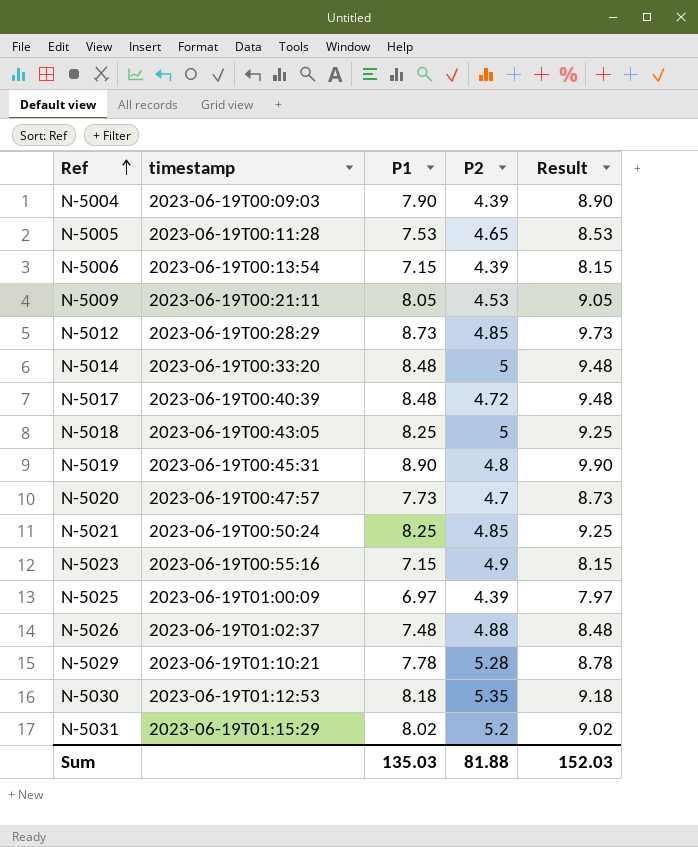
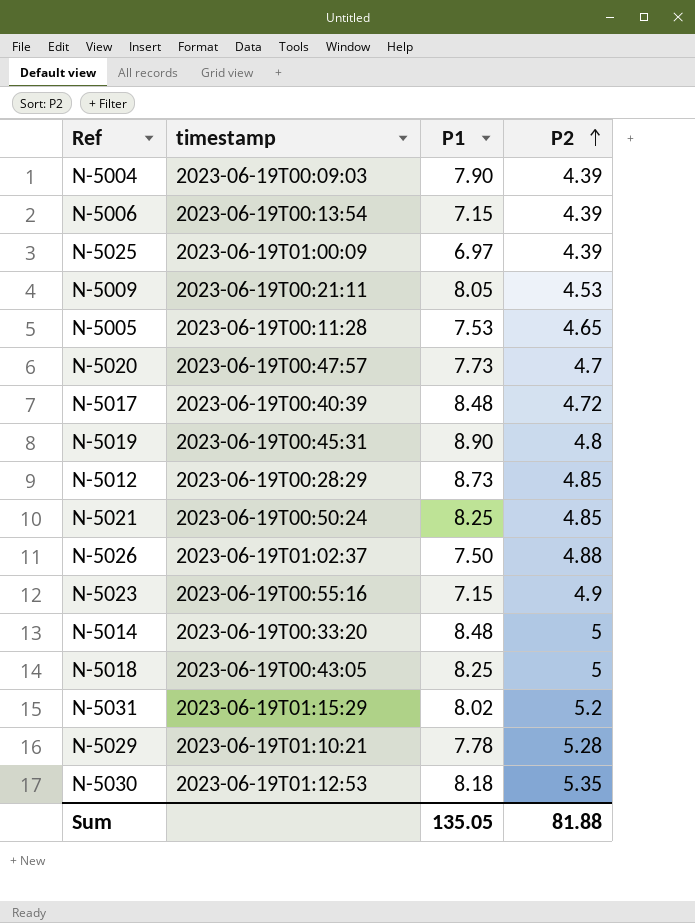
row order: Ref ascending -> P2 ascending
column Result | formula: [P1] + 1 -> none
N-5026 | P1: 7.48 -> 7.50
Sum | P1: 135.03 -> 135.05

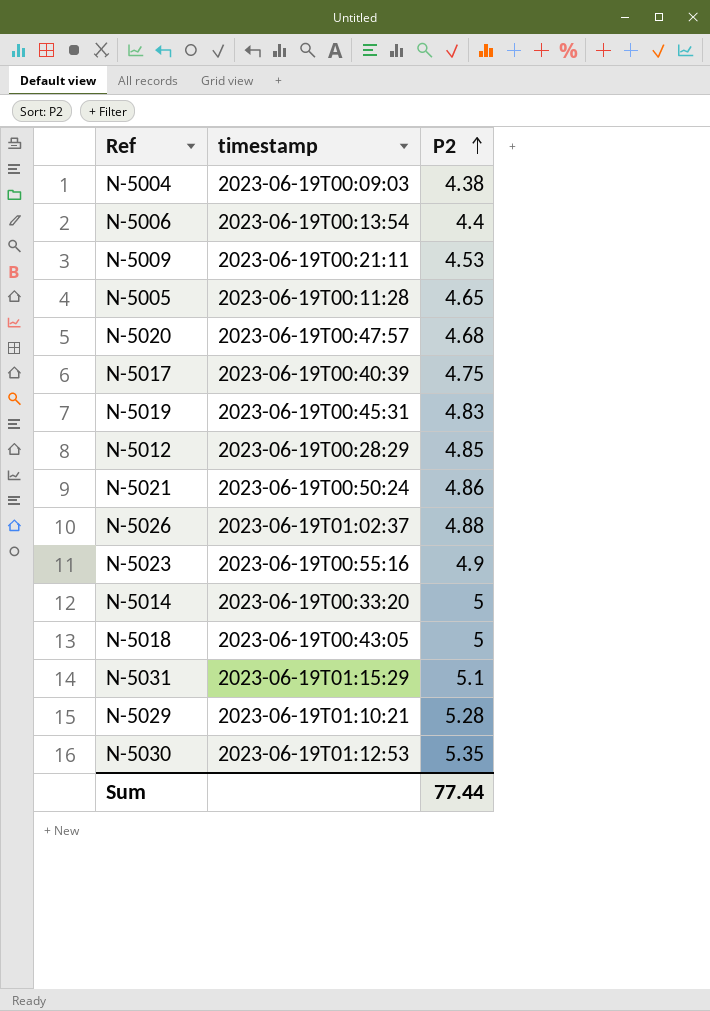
column P1 | position: 3 -> none
row N-5025: 2023-06-19T01:00:09 | 6.97 | 4.39 -> none
N-5004 | P2: 4.39 -> 4.38
N-5006 | P2: 4.39 -> 4.4
N-5020 | P2: 4.7 -> 4.68
N-5017 | P2: 4.72 -> 4.75
N-5019 | P2: 4.8 -> 4.83
N-5021 | P2: 4.85 -> 4.86
N-5031 | P2: 5.2 -> 5.1
Sum | P2: 81.88 -> 77.44

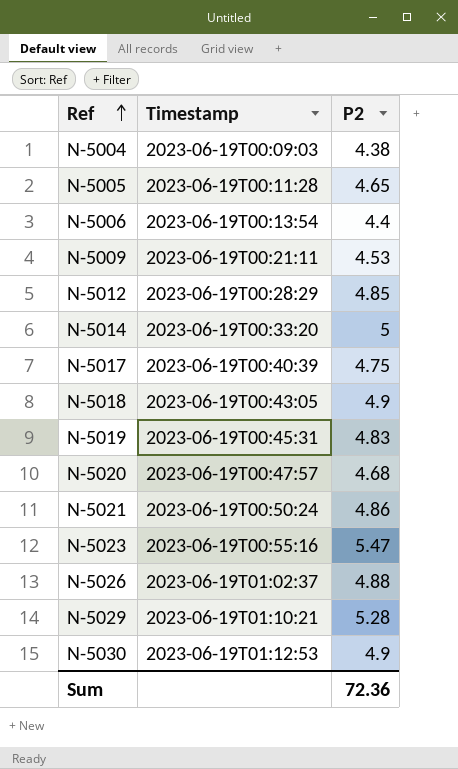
row order: P2 ascending -> Ref ascending
column name: timestamp -> Timestamp
row N-5031: 2023-06-19T01:15:29 | 5.1 -> none
N-5018 | P2: 5 -> 4.9
N-5023 | P2: 4.9 -> 5.47
N-5030 | P2: 5.35 -> 4.9
Sum | P2: 77.44 -> 72.36

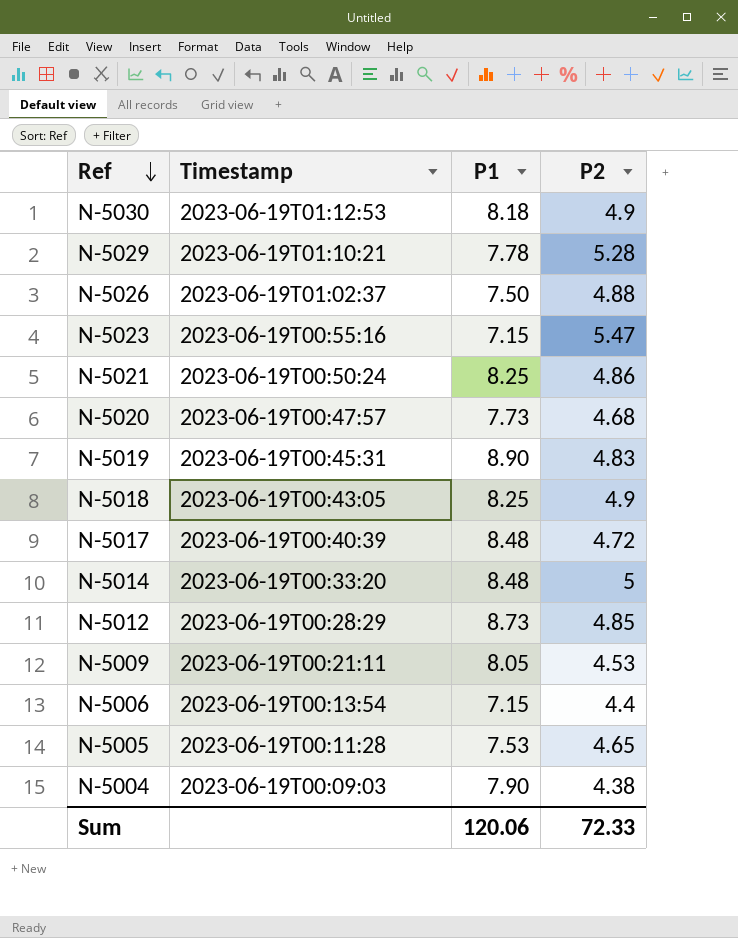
row order: Ref ascending -> Ref descending
column P1 | position: none -> 3
N-5017 | P2: 4.75 -> 4.72
Sum | P2: 72.36 -> 72.33

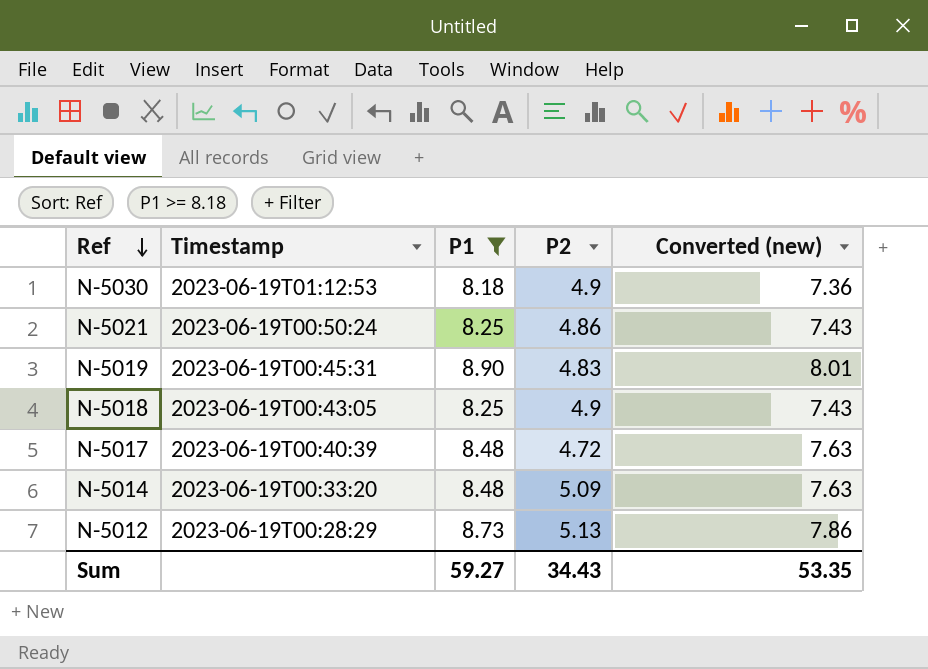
filter: none -> P1 >= 8.18
column Converted (new) | formula: none -> [P1] * 0.9
N-5014 | P2: 5 -> 5.09
N-5012 | P2: 4.85 -> 5.13
Sum | P1: 120.06 -> 59.27
Sum | P2: 72.33 -> 34.43

